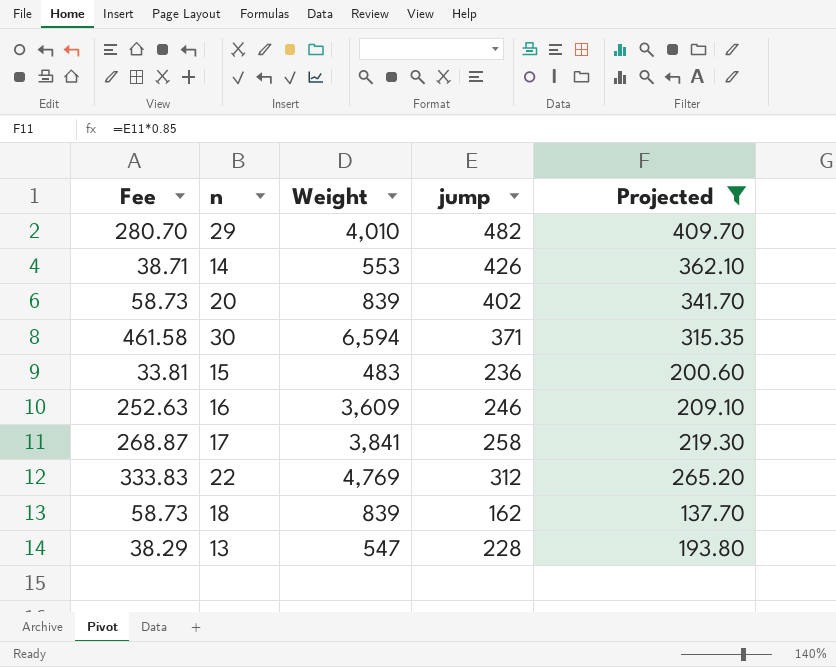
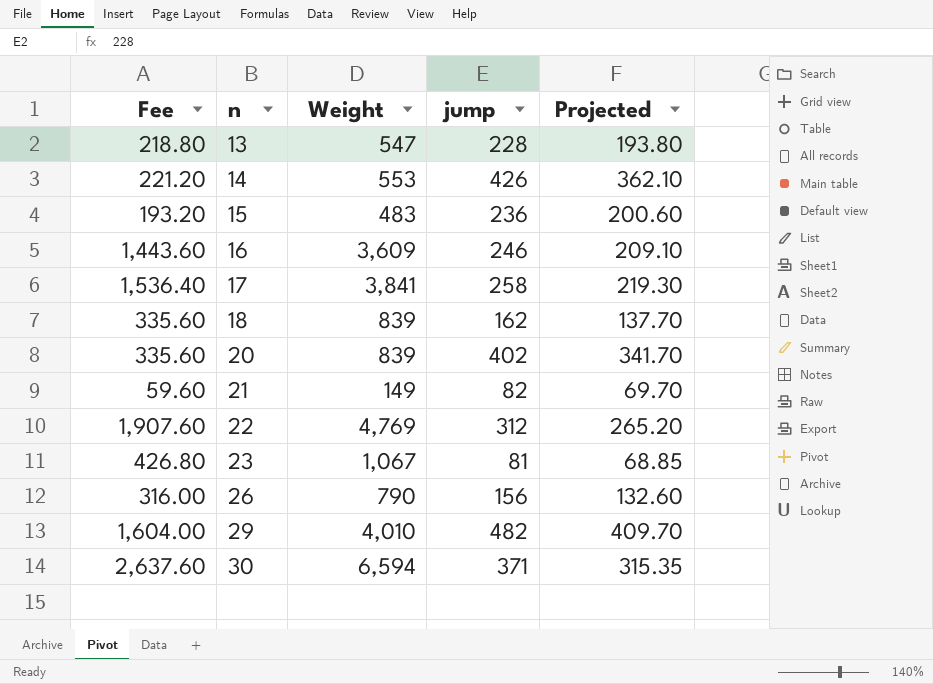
filter: Projected >= 137.70 -> none
row order: none -> n ascending
column Fee | formula: [Weight] * 0.07 -> [Weight] * 0.4

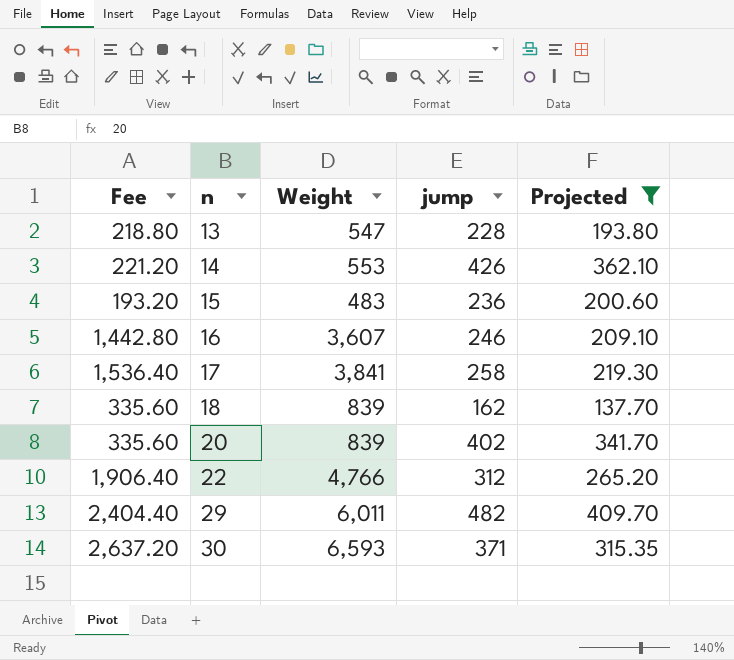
filter: none -> Projected >= 137.70
16 | Fee: 1,443.60 -> 1,442.80
16 | Weight: 3,609 -> 3,607
22 | Fee: 1,907.60 -> 1,906.40
22 | Weight: 4,769 -> 4,766
29 | Fee: 1,604.00 -> 2,404.40
29 | Weight: 4,010 -> 6,011
30 | Fee: 2,637.60 -> 2,637.20
30 | Weight: 6,594 -> 6,593

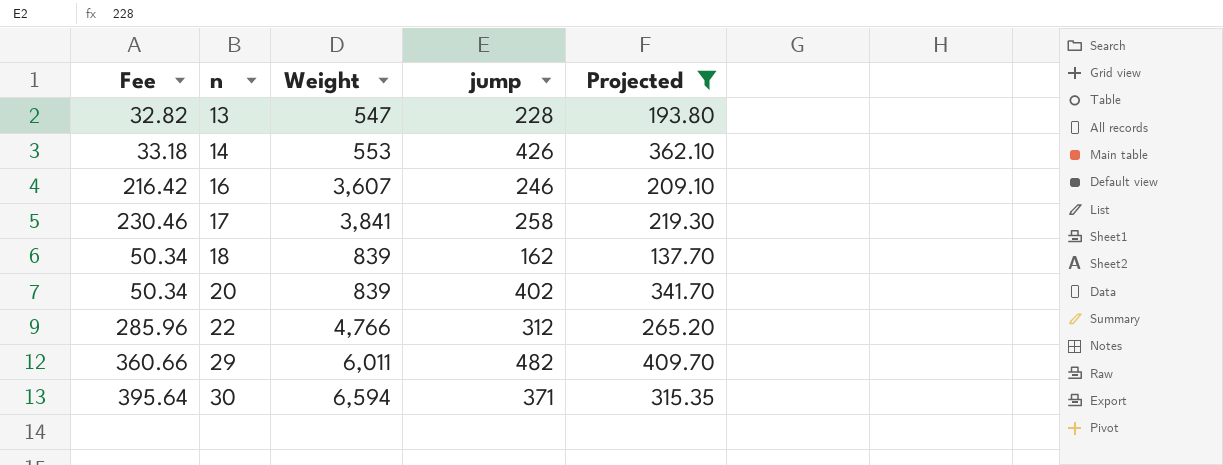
column Fee | formula: [Weight] * 0.4 -> [Weight] * 0.06
row 15: 193.20 | 483 | 236 | 200.60 -> none
30 | Weight: 6,593 -> 6,594

